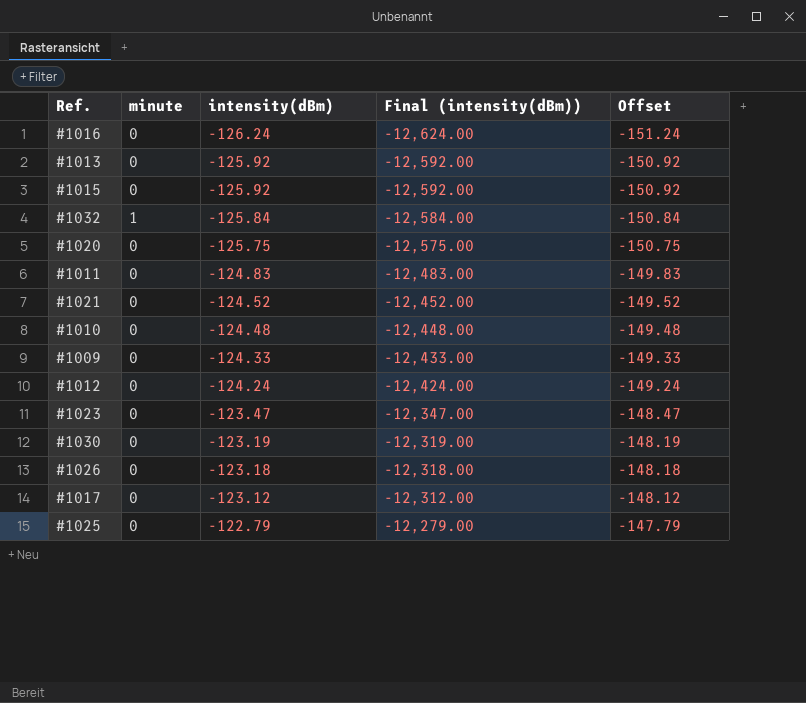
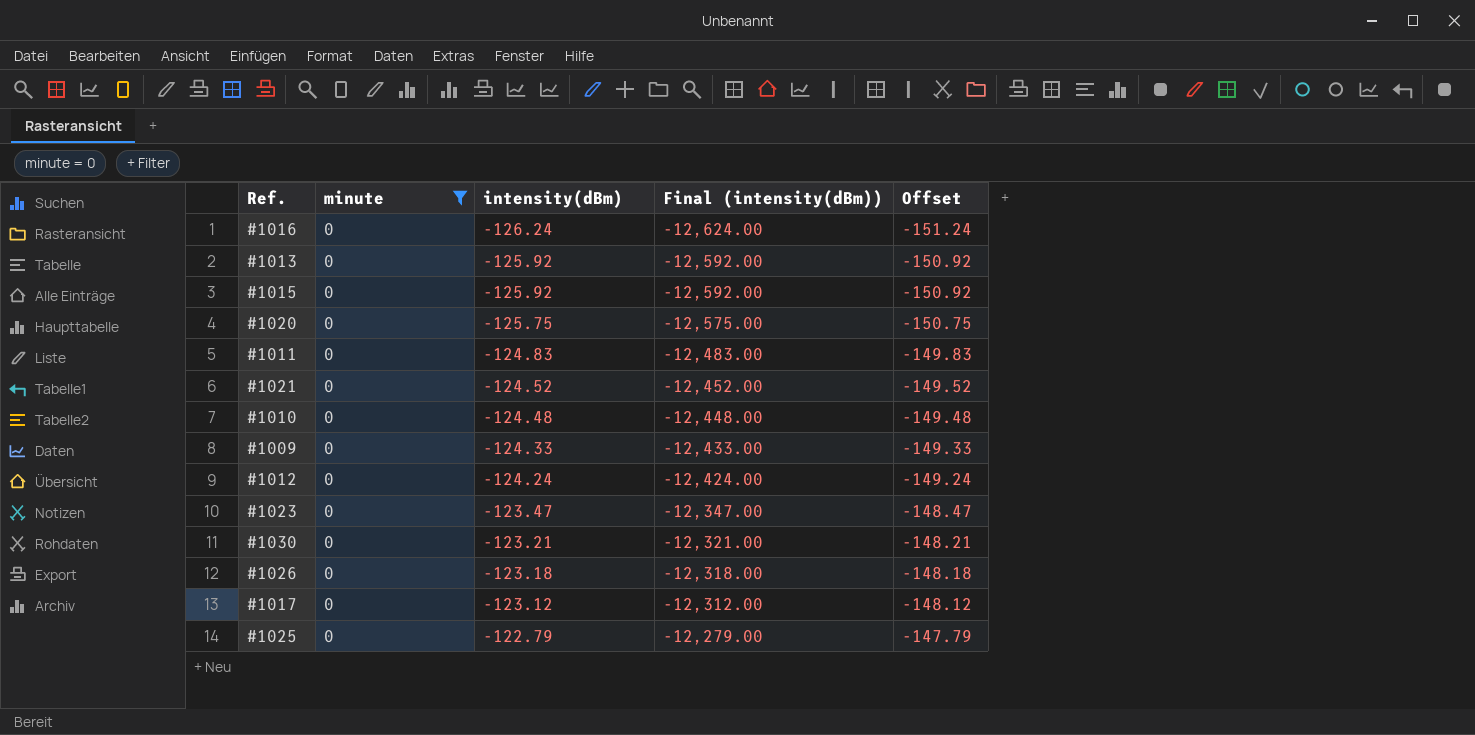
filter: none -> minute = 0
#1030 | intensity(dBm): -123.19 -> -123.21
#1030 | Final (intensity(dBm)): -12,319.00 -> -12,321.00
#1030 | Offset: -148.19 -> -148.21

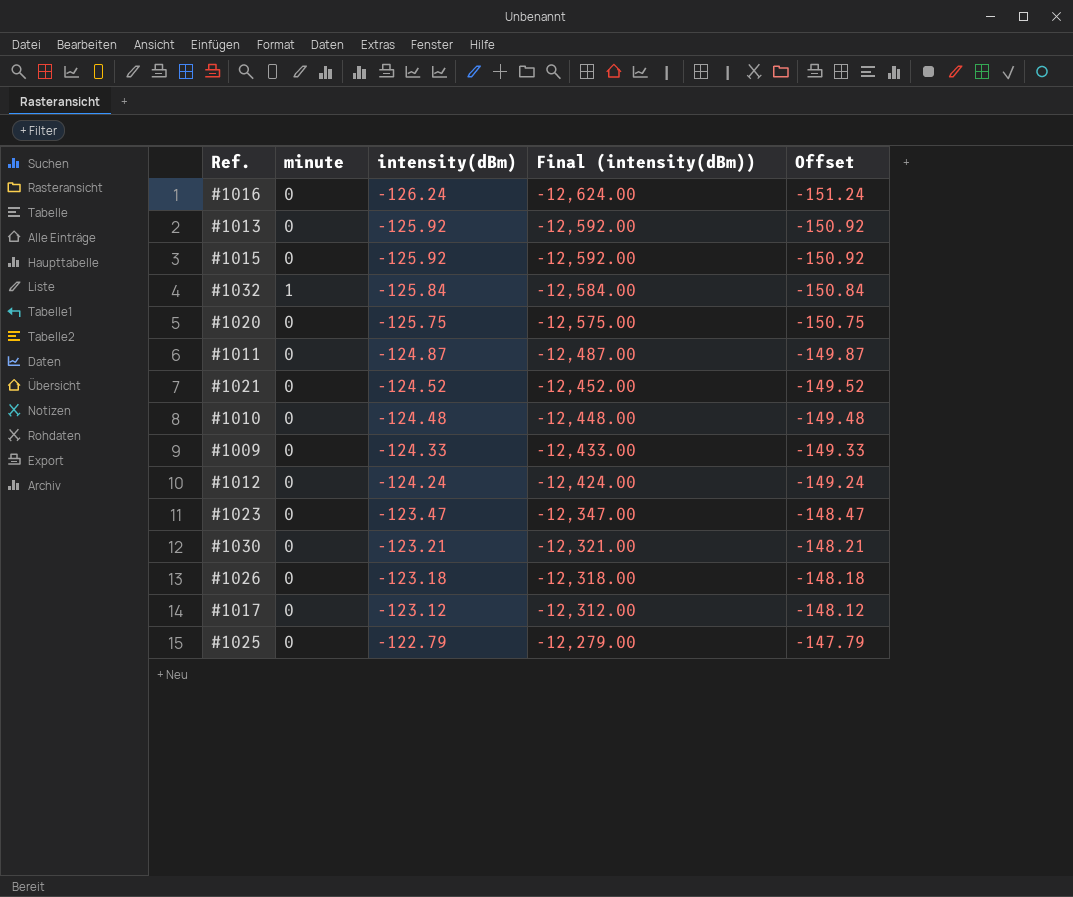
filter: minute = 0 -> none
#1011 | intensity(dBm): -124.83 -> -124.87
#1011 | Final (intensity(dBm)): -12,483.00 -> -12,487.00
#1011 | Offset: -149.83 -> -149.87

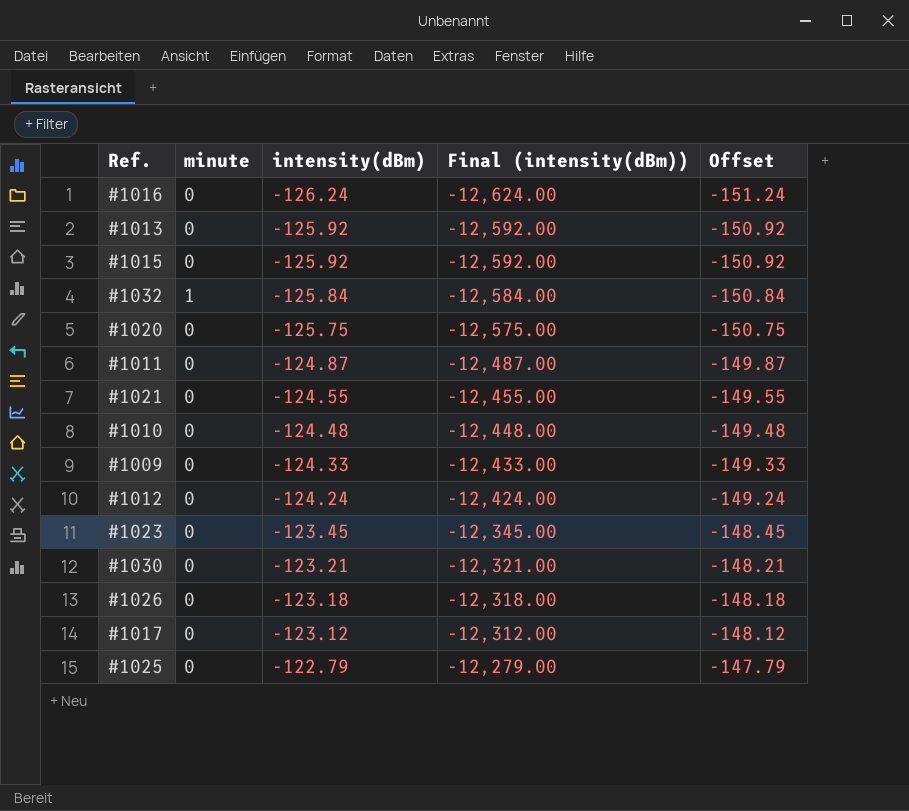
#1021 | intensity(dBm): -124.52 -> -124.55
#1021 | Final (intensity(dBm)): -12,452.00 -> -12,455.00
#1021 | Offset: -149.52 -> -149.55
#1023 | intensity(dBm): -123.47 -> -123.45
#1023 | Final (intensity(dBm)): -12,347.00 -> -12,345.00
#1023 | Offset: -148.47 -> -148.45

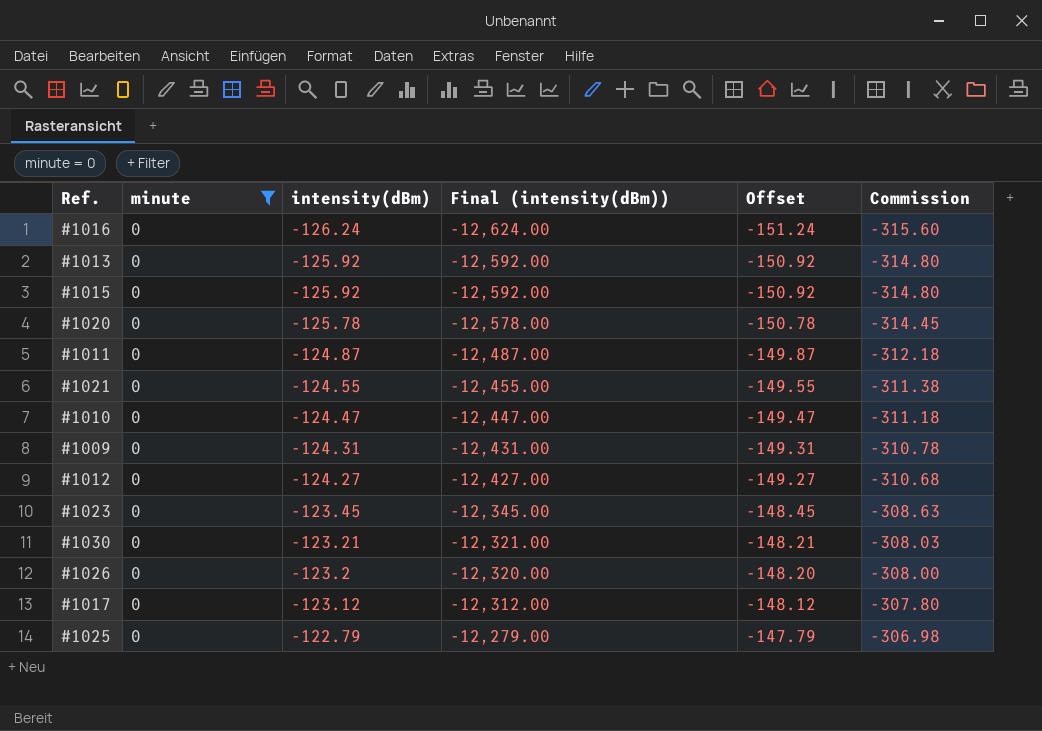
filter: none -> minute = 0
column Commission | formula: none -> [intensity(dBm)] * 2.5
#1020 | intensity(dBm): -125.75 -> -125.78
#1020 | Final (intensity(dBm)): -12,575.00 -> -12,578.00
#1020 | Offset: -150.75 -> -150.78
#1010 | intensity(dBm): -124.48 -> -124.47
#1010 | Final (intensity(dBm)): -12,448.00 -> -12,447.00
#1010 | Offset: -149.48 -> -149.47
#1009 | intensity(dBm): -124.33 -> -124.31
#1009 | Final (intensity(dBm)): -12,433.00 -> -12,431.00
#1009 | Offset: -149.33 -> -149.31
#1012 | intensity(dBm): -124.24 -> -124.27
#1012 | Final (intensity(dBm)): -12,424.00 -> -12,427.00
#1012 | Offset: -149.24 -> -149.27
#1026 | intensity(dBm): -123.18 -> -123.2
#1026 | Final (intensity(dBm)): -12,318.00 -> -12,320.00
#1026 | Offset: -148.18 -> -148.20

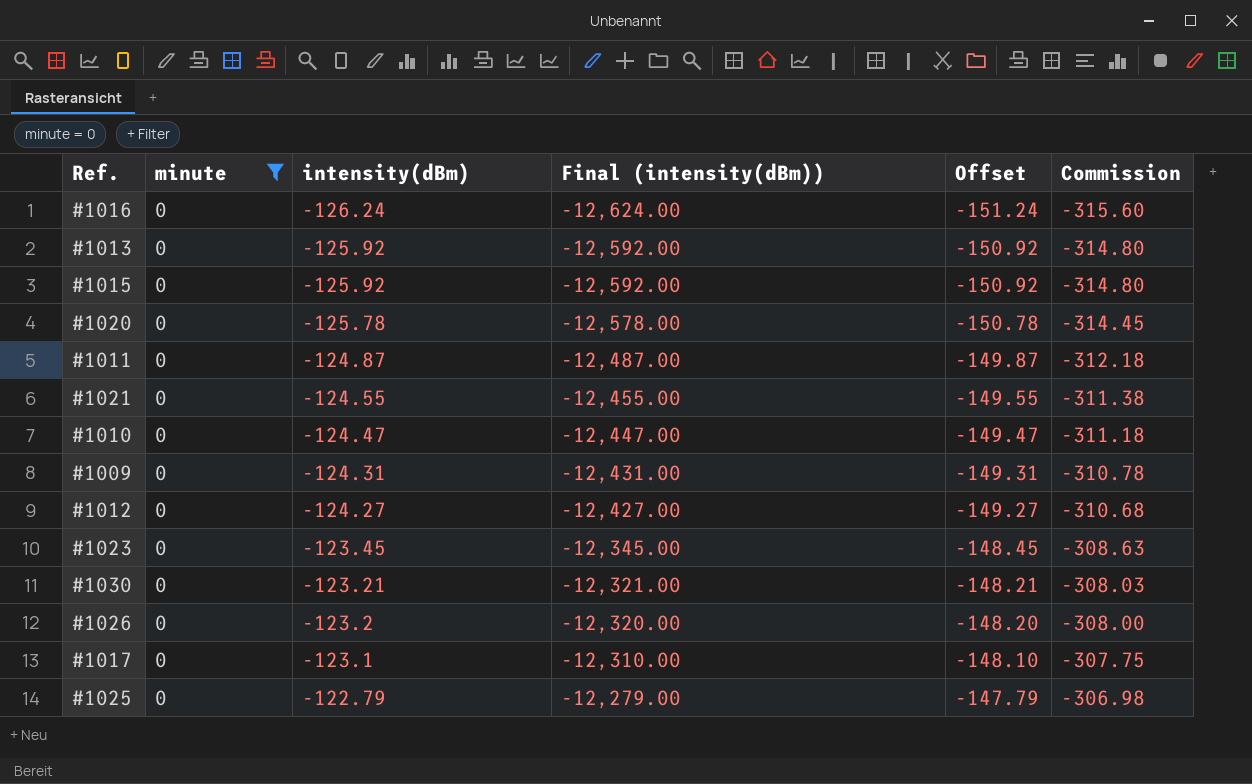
#1017 | intensity(dBm): -123.12 -> -123.1
#1017 | Final (intensity(dBm)): -12,312.00 -> -12,310.00
#1017 | Offset: -148.12 -> -148.10
#1017 | Commission: -307.80 -> -307.75

